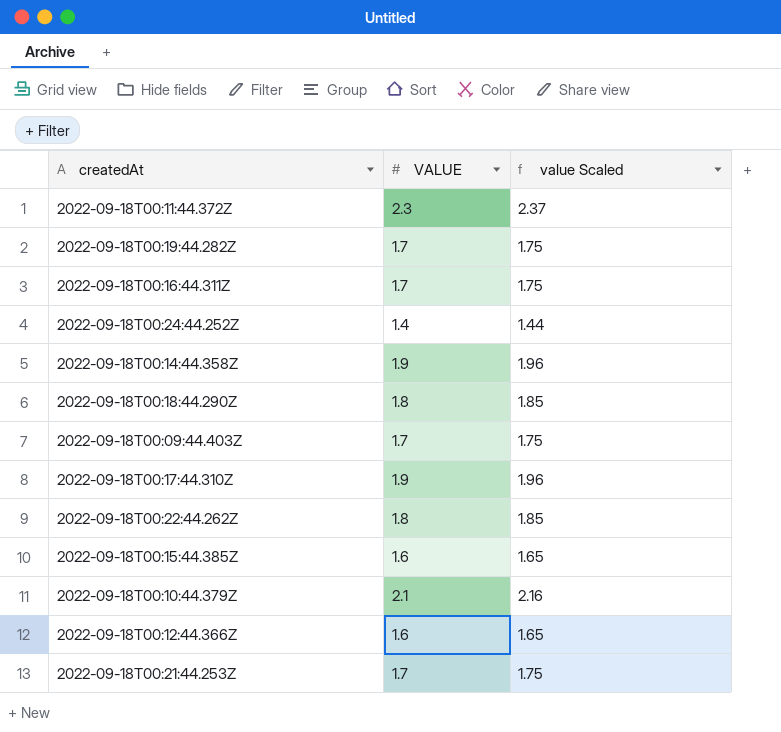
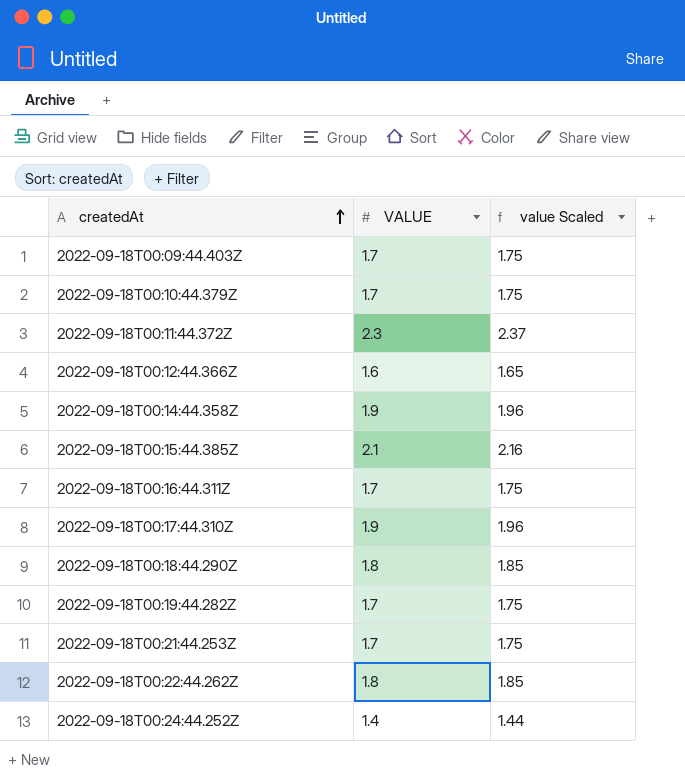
row order: none -> createdAt ascending
2022-09-18T00:10:44.379Z | VALUE: 2.1 -> 1.7
2022-09-18T00:10:44.379Z | value Scaled: 2.16 -> 1.75
2022-09-18T00:15:44.385Z | VALUE: 1.6 -> 2.1
2022-09-18T00:15:44.385Z | value Scaled: 1.65 -> 2.16

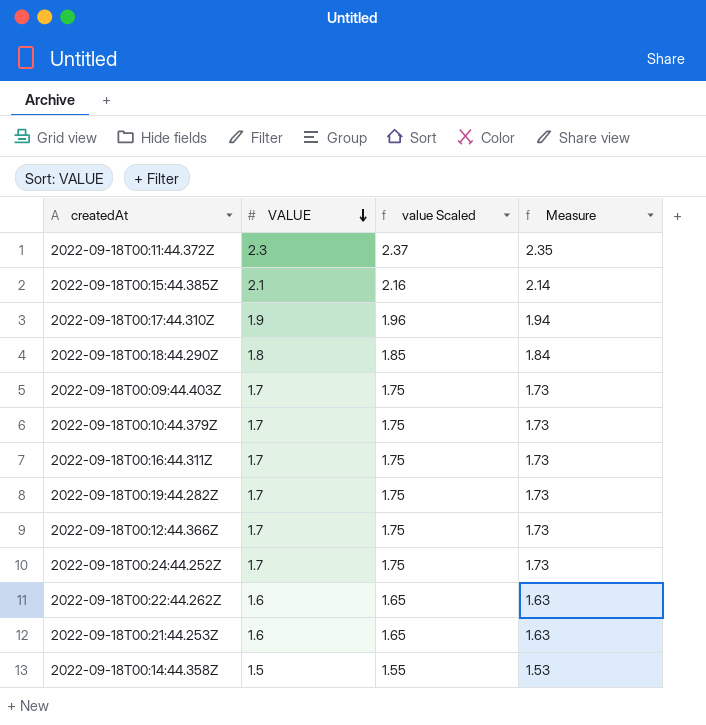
row order: createdAt ascending -> VALUE descending
column Measure | formula: none -> [VALUE] * 1.02
2022-09-18T00:12:44.366Z | VALUE: 1.6 -> 1.7
2022-09-18T00:12:44.366Z | value Scaled: 1.65 -> 1.75
2022-09-18T00:24:44.252Z | VALUE: 1.4 -> 1.7
2022-09-18T00:24:44.252Z | value Scaled: 1.44 -> 1.75
2022-09-18T00:22:44.262Z | VALUE: 1.8 -> 1.6
2022-09-18T00:22:44.262Z | value Scaled: 1.85 -> 1.65
2022-09-18T00:21:44.253Z | VALUE: 1.7 -> 1.6
2022-09-18T00:21:44.253Z | value Scaled: 1.75 -> 1.65
2022-09-18T00:14:44.358Z | VALUE: 1.9 -> 1.5
2022-09-18T00:14:44.358Z | value Scaled: 1.96 -> 1.55

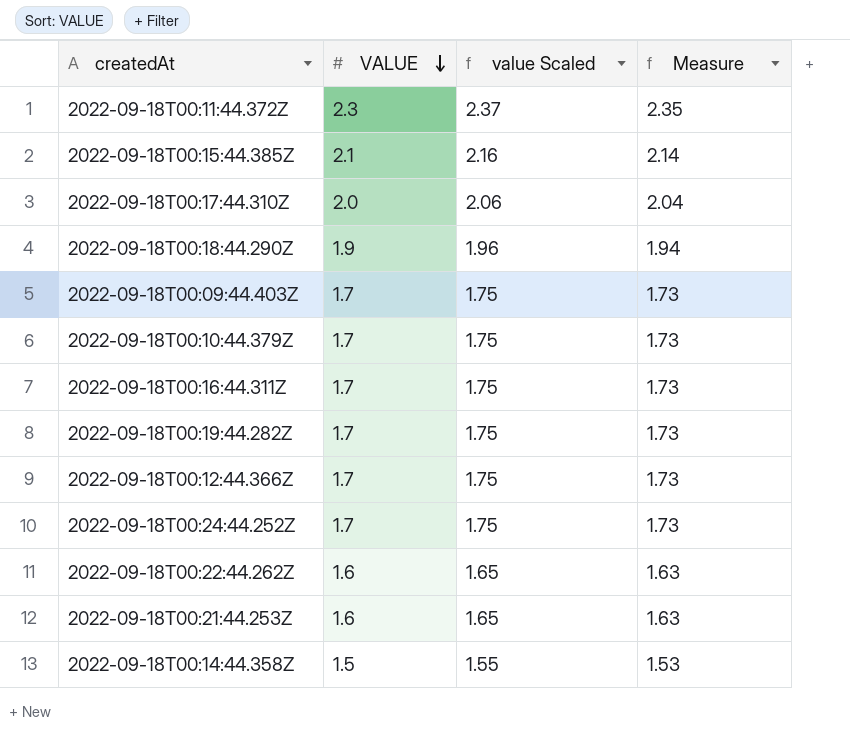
2022-09-18T00:17:44.310Z | VALUE: 1.9 -> 2.0
2022-09-18T00:17:44.310Z | value Scaled: 1.96 -> 2.06
2022-09-18T00:17:44.310Z | Measure: 1.94 -> 2.04
2022-09-18T00:18:44.290Z | VALUE: 1.8 -> 1.9
2022-09-18T00:18:44.290Z | value Scaled: 1.85 -> 1.96
2022-09-18T00:18:44.290Z | Measure: 1.84 -> 1.94

